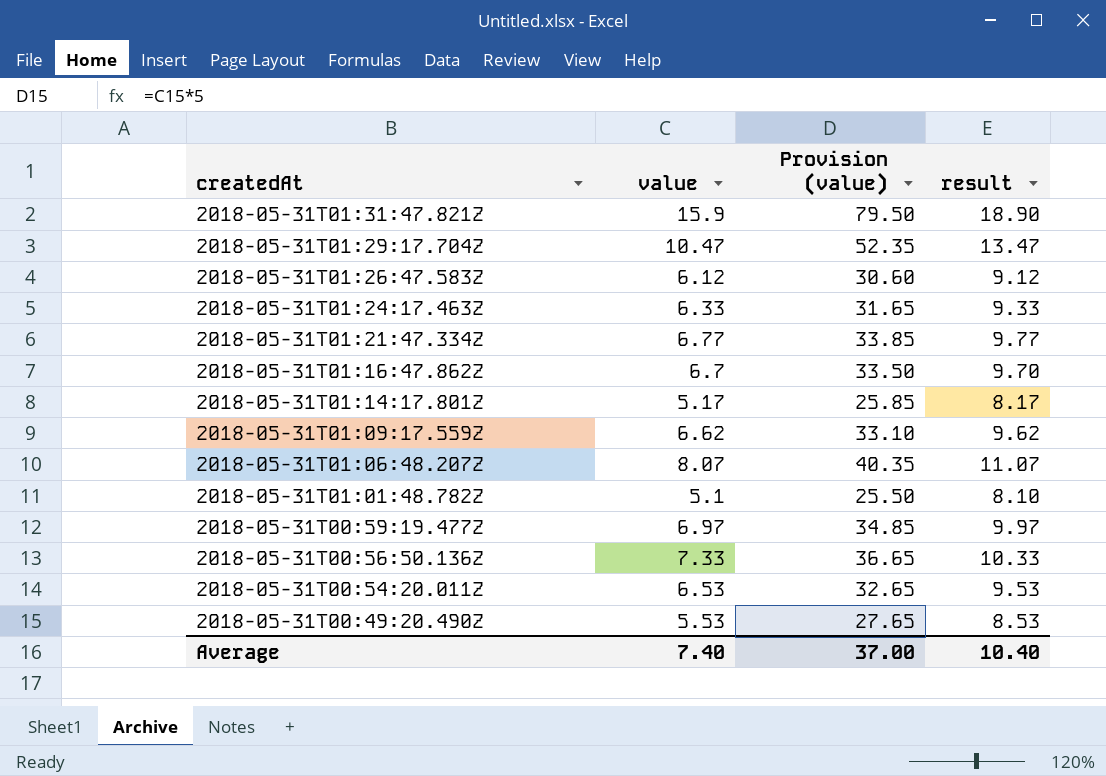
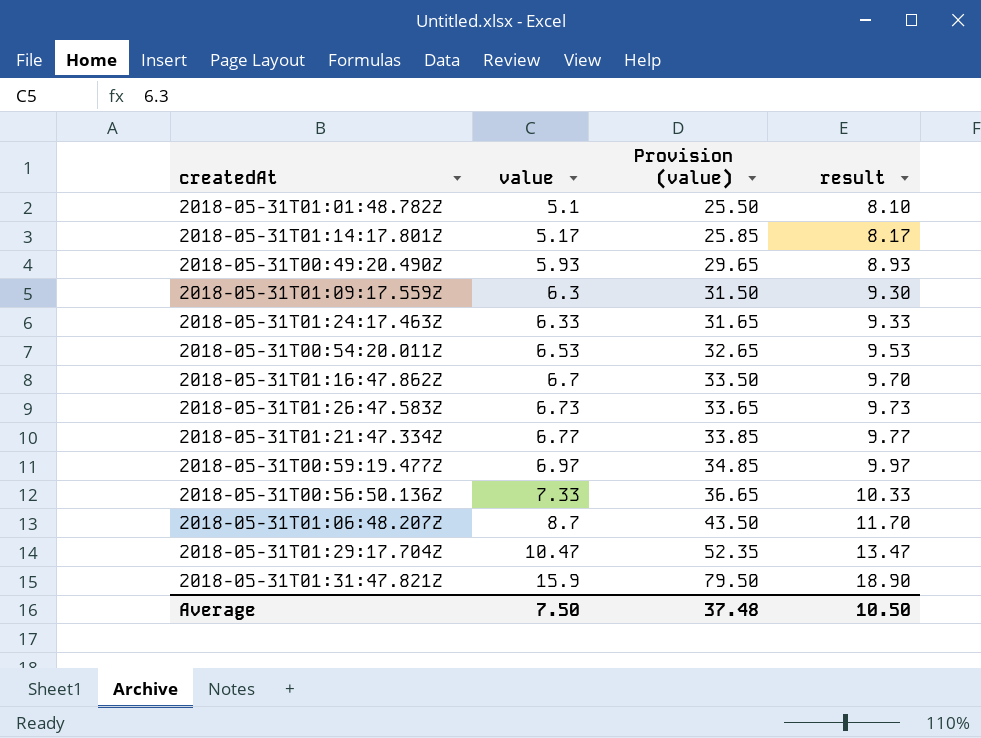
row order: createdAt descending -> value ascending
2018-05-31T00:49:20.490Z | value: 5.53 -> 5.93
2018-05-31T00:49:20.490Z | Provision (value): 27.65 -> 29.65
2018-05-31T00:49:20.490Z | result: 8.53 -> 8.93
2018-05-31T01:09:17.559Z | value: 6.62 -> 6.3
2018-05-31T01:09:17.559Z | Provision (value): 33.10 -> 31.50
2018-05-31T01:09:17.559Z | result: 9.62 -> 9.30
2018-05-31T01:26:47.583Z | value: 6.12 -> 6.73
2018-05-31T01:26:47.583Z | Provision (value): 30.60 -> 33.65
2018-05-31T01:26:47.583Z | result: 9.12 -> 9.73
2018-05-31T01:06:48.207Z | value: 8.07 -> 8.7
2018-05-31T01:06:48.207Z | Provision (value): 40.35 -> 43.50
2018-05-31T01:06:48.207Z | result: 11.07 -> 11.70
Average | value: 7.40 -> 7.50
Average | Provision (value): 37.00 -> 37.48
Average | result: 10.40 -> 10.50

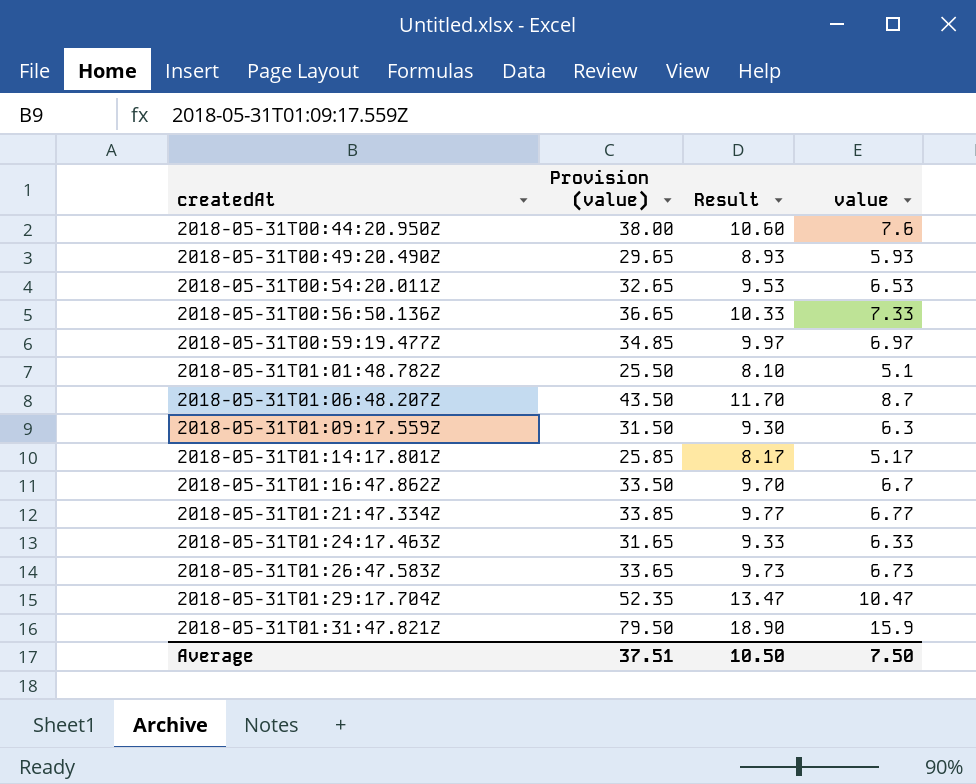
row order: value ascending -> createdAt ascending
column name: result -> Result
column value | position: 2 -> 4
row 2018-05-31T00:44:20.950Z: none -> 38.00 | 10.60 | 7.6
Average | Provision (value): 37.48 -> 37.51

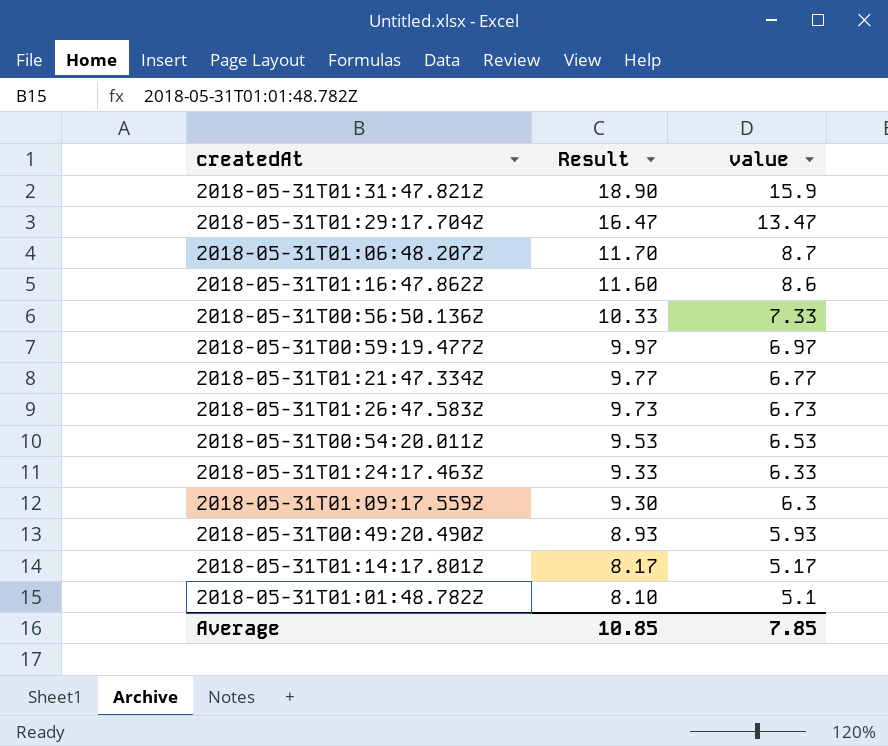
row order: createdAt ascending -> Result descending
column Provision (value) | formula: [value] * 5 -> none
row 2018-05-31T00:44:20.950Z: 38.00 | 10.60 | 7.6 -> none
2018-05-31T01:29:17.704Z | Result: 13.47 -> 16.47
2018-05-31T01:29:17.704Z | value: 10.47 -> 13.47
2018-05-31T01:16:47.862Z | Result: 9.70 -> 11.60
2018-05-31T01:16:47.862Z | value: 6.7 -> 8.6
Average | Result: 10.50 -> 10.85
Average | value: 7.50 -> 7.85

